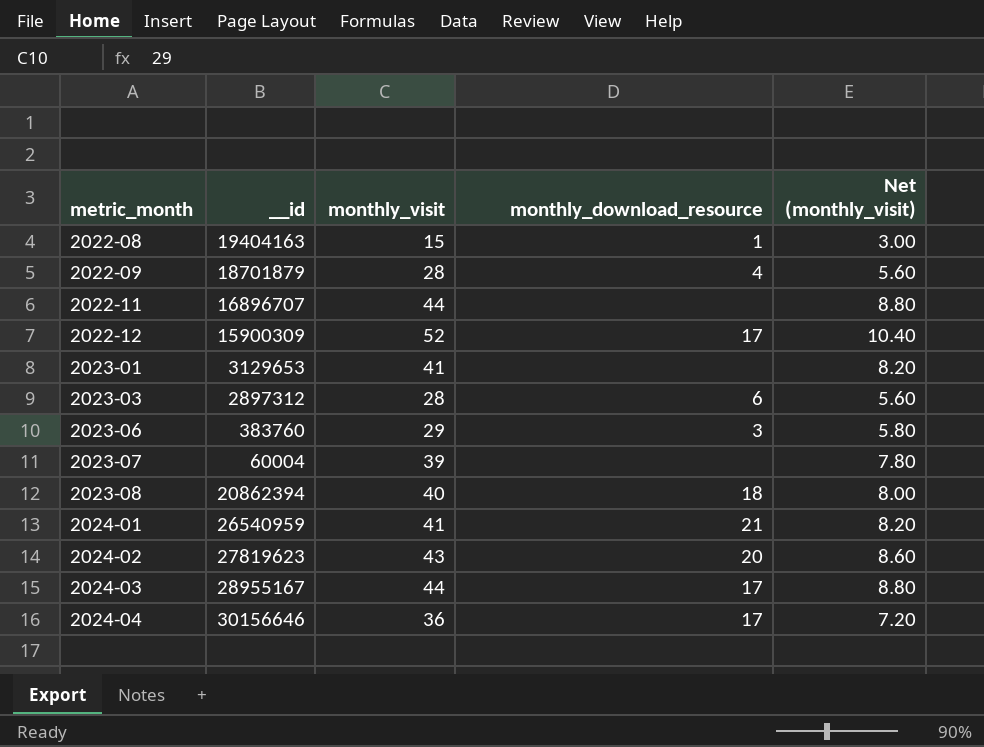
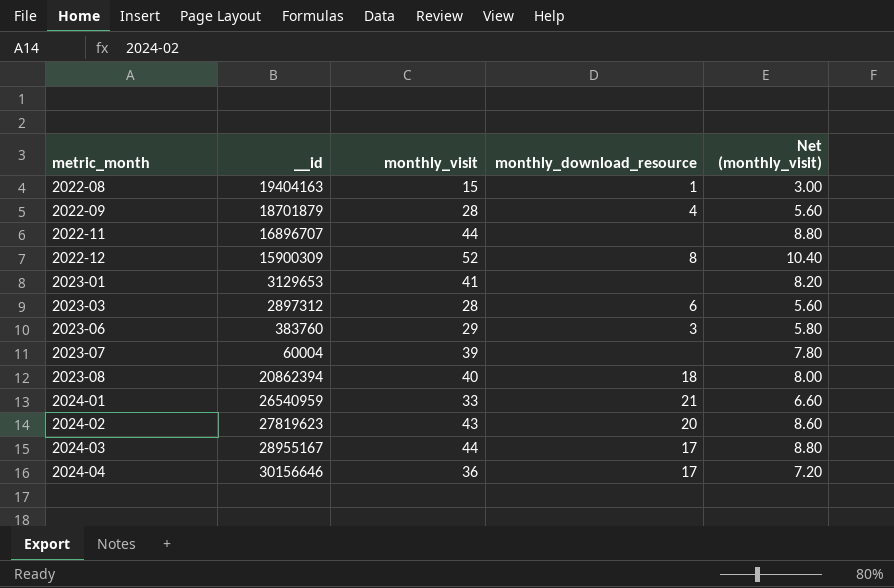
2022-12 | monthly_download_resource: 17 -> 8
2024-01 | monthly_visit: 41 -> 33
2024-01 | Net (monthly_visit): 8.20 -> 6.60

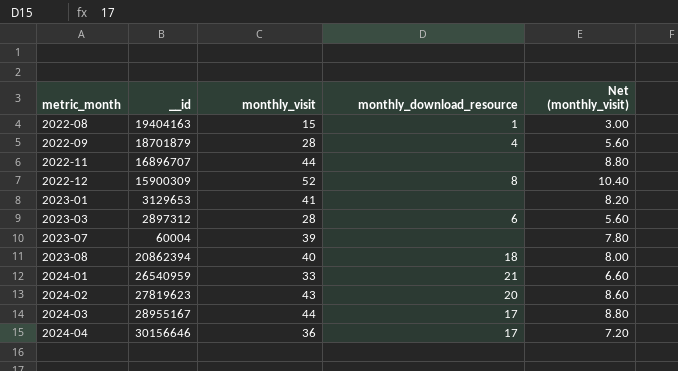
row 2023-06: 383760 | 29 | 3 | 5.80 -> none

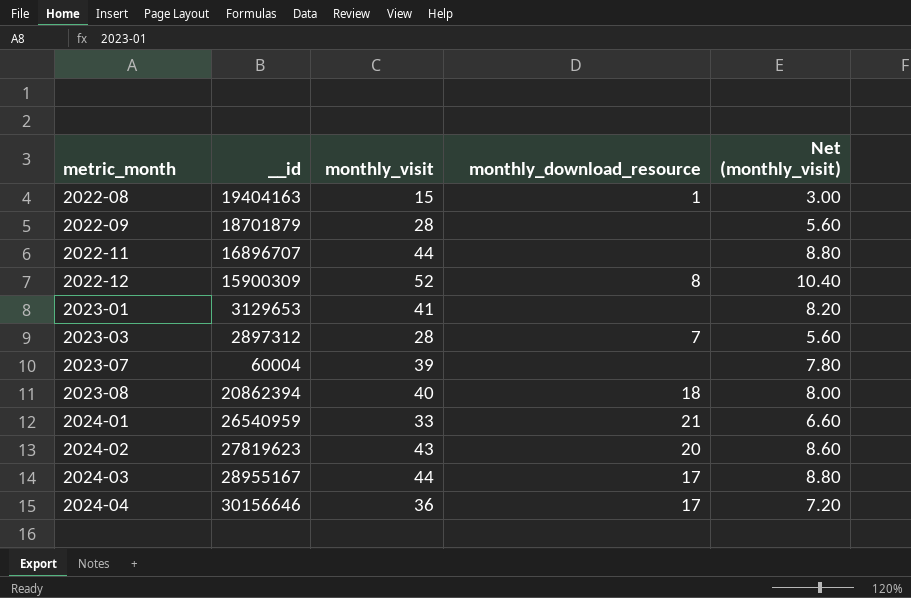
2022-09 | monthly_download_resource: 4 -> none
2023-03 | monthly_download_resource: 6 -> 7

